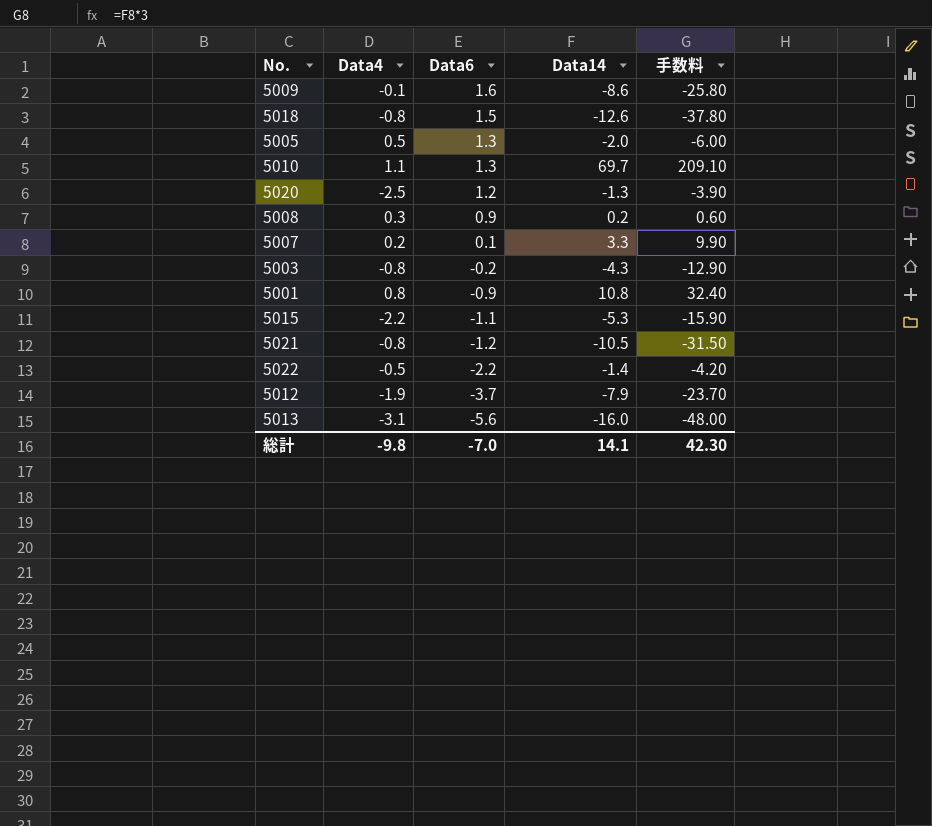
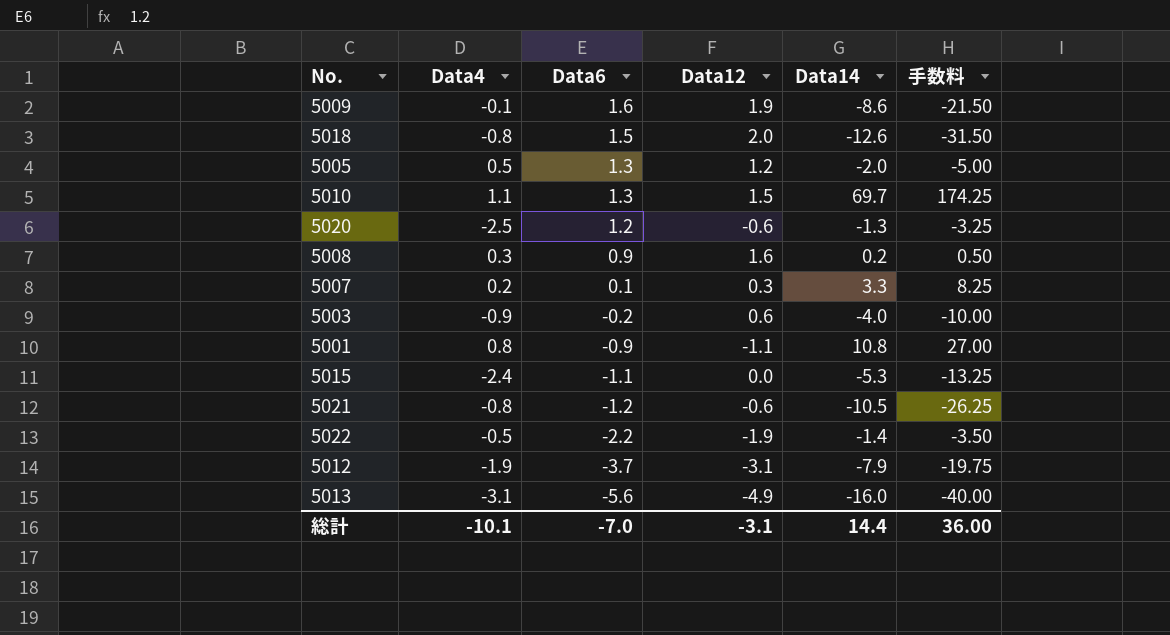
column Data12 | position: none -> 4
column 手数料 | formula: [Data14] * 3 -> [Data14] * 2.5
5003 | Data4: -0.8 -> -0.9
5003 | Data14: -4.3 -> -4.0
5015 | Data4: -2.2 -> -2.4
総計 | Data4: -9.8 -> -10.1
総計 | Data14: 14.1 -> 14.4
総計 | 手数料: 42.30 -> 36.00

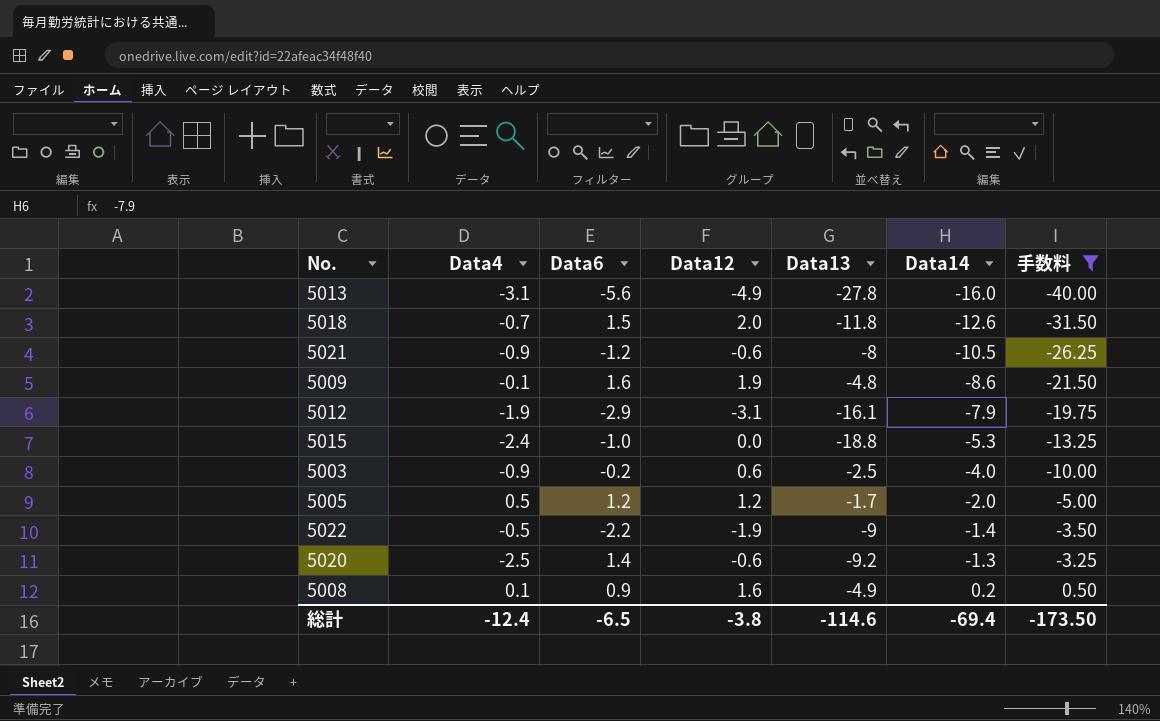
filter: none -> 手数料 <= 0.50
row order: Data6 descending -> Data14 ascending
column Data13 | position: none -> 5
5018 | Data4: -0.8 -> -0.7
5021 | Data4: -0.8 -> -0.9
5012 | Data6: -3.7 -> -2.9
5015 | Data6: -1.1 -> -1.0
5005 | Data6: 1.3 -> 1.2
5020 | Data6: 1.2 -> 1.4
5008 | Data4: 0.3 -> 0.1
総計 | Data4: -10.1 -> -12.4
総計 | Data6: -7.0 -> -6.5
総計 | Data12: -3.1 -> -3.8
総計 | Data14: 14.4 -> -69.4
総計 | 手数料: 36.00 -> -173.50

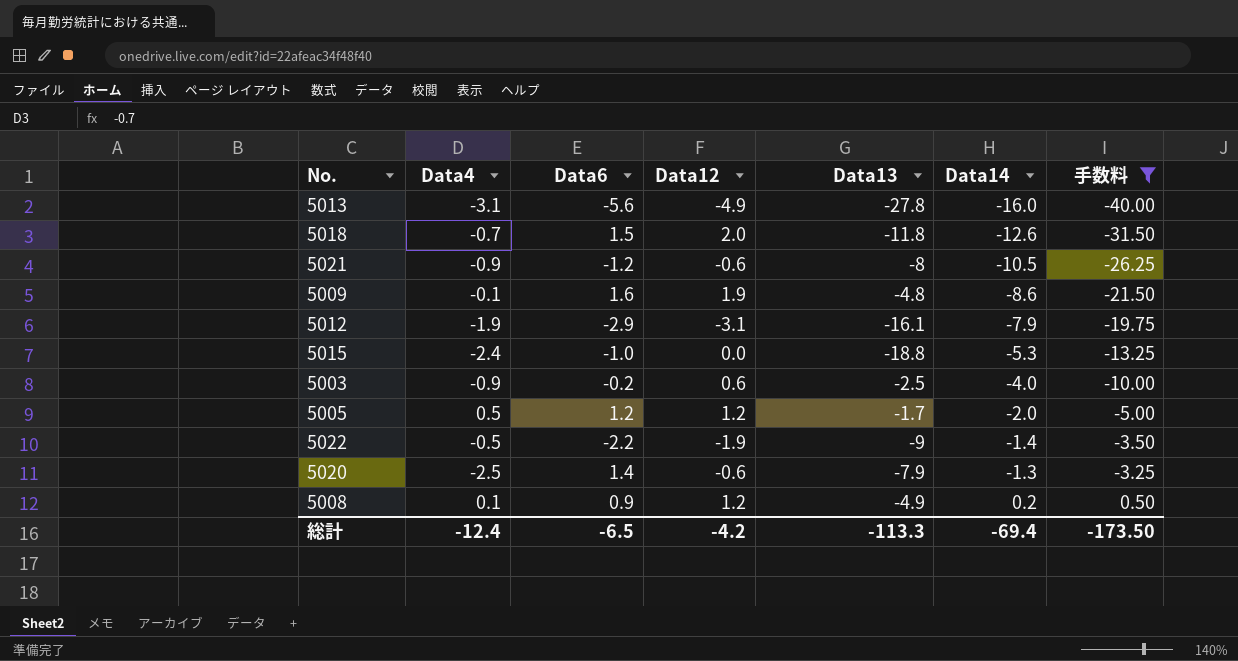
5020 | Data13: -9.2 -> -7.9
5008 | Data12: 1.6 -> 1.2
総計 | Data12: -3.8 -> -4.2
総計 | Data13: -114.6 -> -113.3

